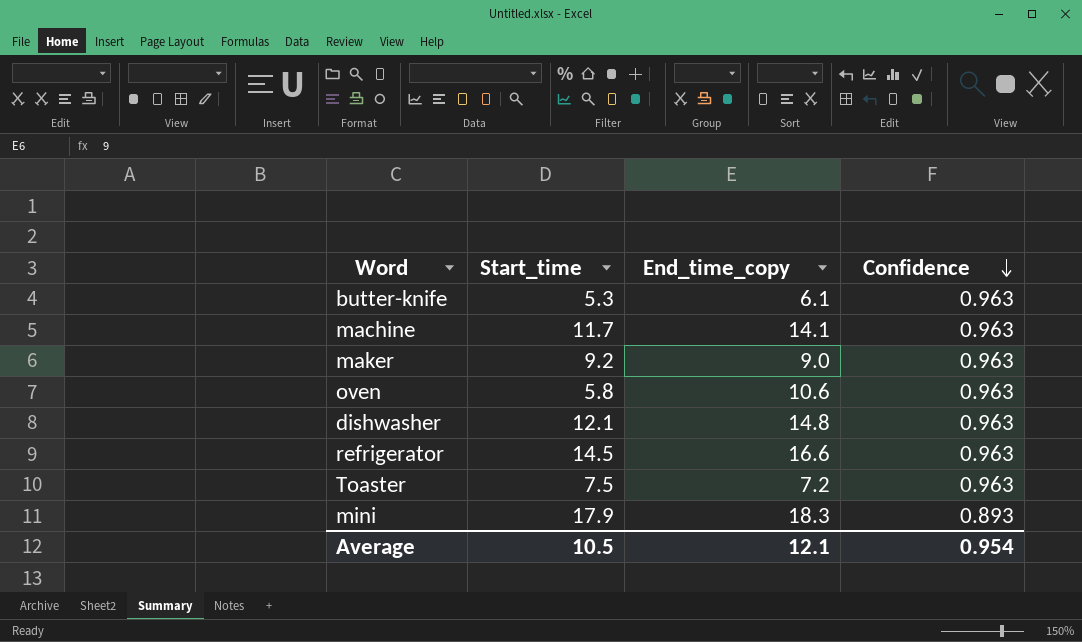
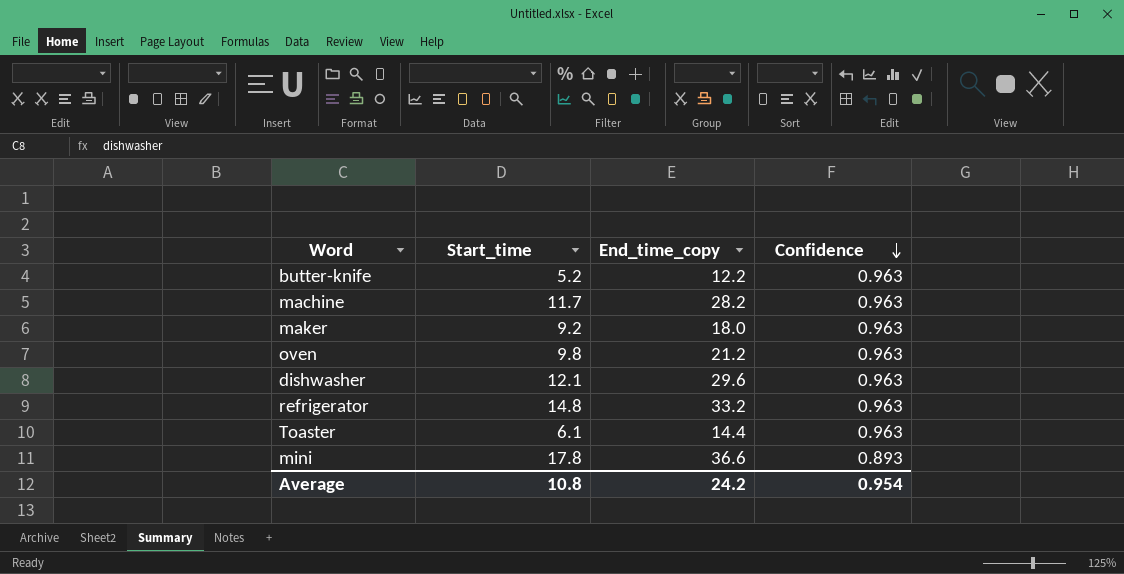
butter-knife | Start_time: 5.3 -> 5.2
butter-knife | End_time_copy: 6.1 -> 12.2
machine | End_time_copy: 14.1 -> 28.2
maker | End_time_copy: 9.0 -> 18.0
oven | Start_time: 5.8 -> 9.8
oven | End_time_copy: 10.6 -> 21.2
dishwasher | End_time_copy: 14.8 -> 29.6
refrigerator | Start_time: 14.5 -> 14.8
refrigerator | End_time_copy: 16.6 -> 33.2
Toaster | Start_time: 7.5 -> 6.1
Toaster | End_time_copy: 7.2 -> 14.4
mini | Start_time: 17.9 -> 17.8
mini | End_time_copy: 18.3 -> 36.6
Average | Start_time: 10.5 -> 10.8
Average | End_time_copy: 12.1 -> 24.2

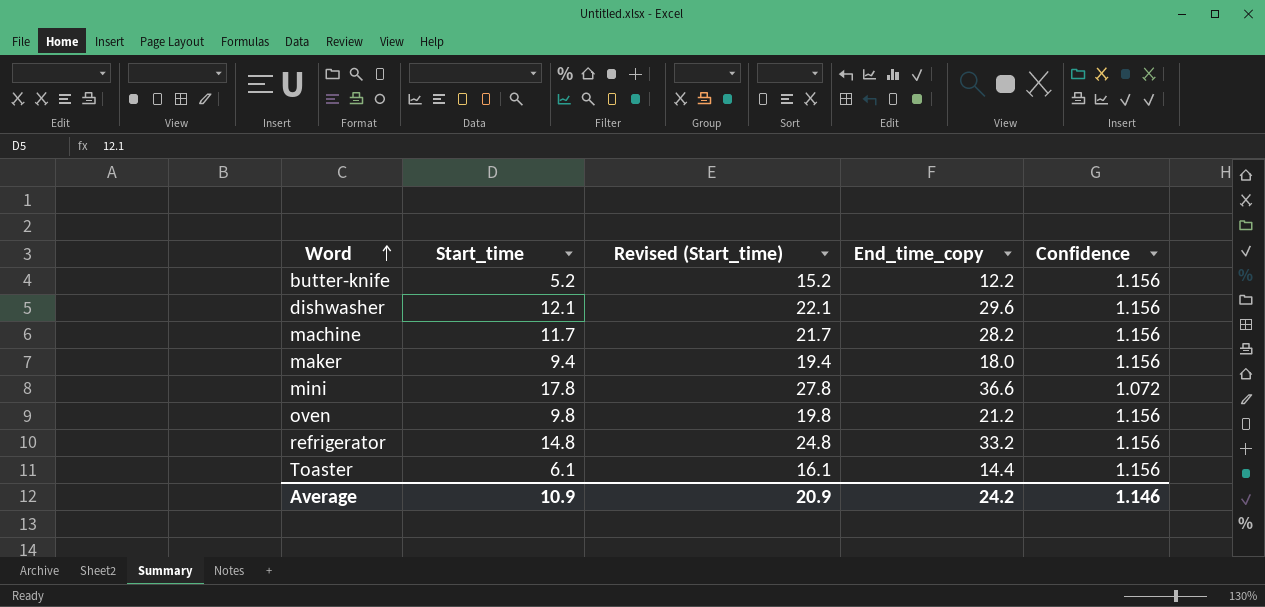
row order: Confidence descending -> Word ascending
column Revised (Start_time) | formula: none -> [Start_time] + 10
butter-knife | Confidence: 0.963 -> 1.156
dishwasher | Confidence: 0.963 -> 1.156
machine | Confidence: 0.963 -> 1.156
maker | Start_time: 9.2 -> 9.4
maker | Confidence: 0.963 -> 1.156
mini | Confidence: 0.893 -> 1.072
oven | Confidence: 0.963 -> 1.156
refrigerator | Confidence: 0.963 -> 1.156
Toaster | Confidence: 0.963 -> 1.156
Average | Start_time: 10.8 -> 10.9
Average | Confidence: 0.954 -> 1.146

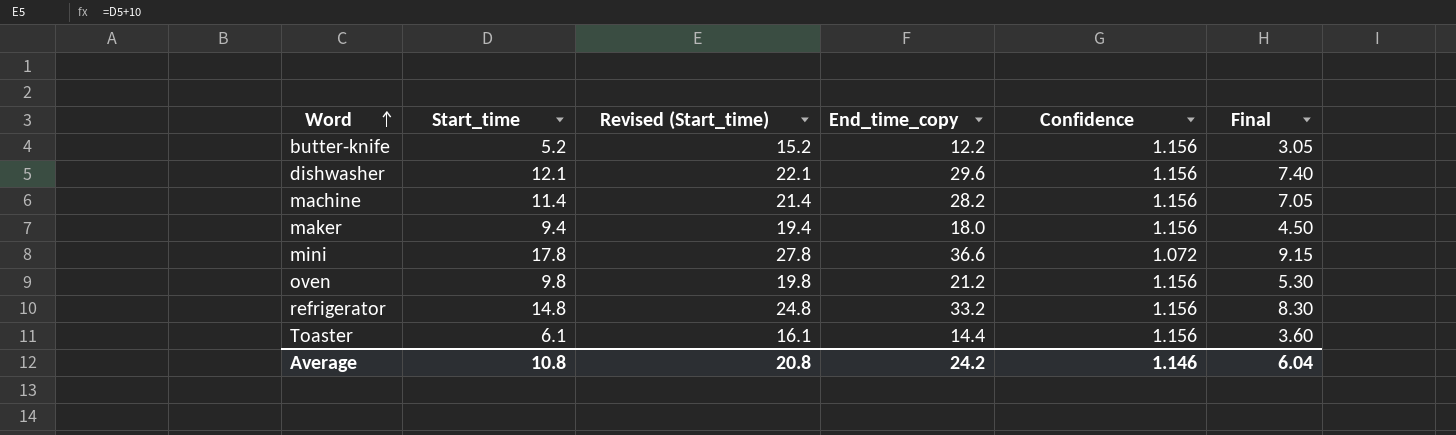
column Final | formula: none -> [End_time_copy] * 0.25
machine | Start_time: 11.7 -> 11.4
machine | Revised (Start_time): 21.7 -> 21.4
Average | Start_time: 10.9 -> 10.8
Average | Revised (Start_time): 20.9 -> 20.8

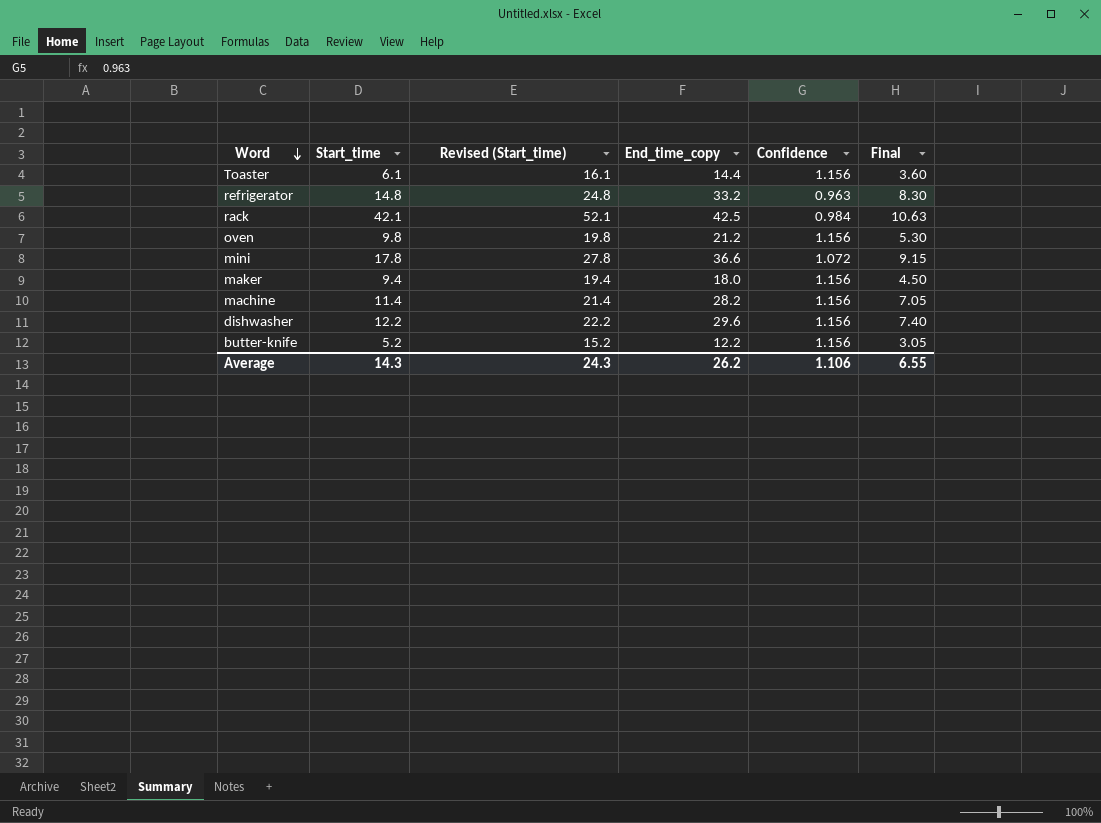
row order: Word ascending -> Word descending
refrigerator | Confidence: 1.156 -> 0.963
row rack: none -> 42.1 | 52.1 | 42.5 | 0.984 | 10.63
dishwasher | Start_time: 12.1 -> 12.2
dishwasher | Revised (Start_time): 22.1 -> 22.2
Average | Start_time: 10.8 -> 14.3
Average | Revised (Start_time): 20.8 -> 24.3
Average | End_time_copy: 24.2 -> 26.2
Average | Confidence: 1.146 -> 1.106
Average | Final: 6.04 -> 6.55

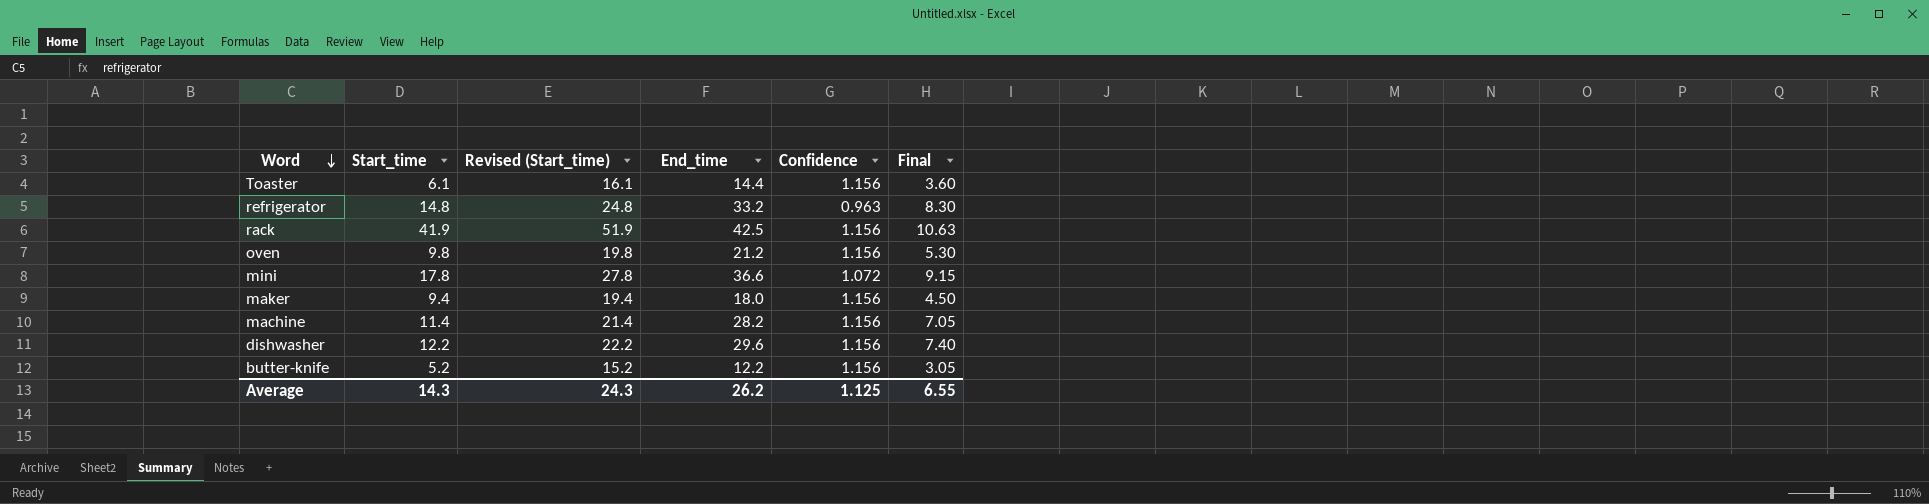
column name: End_time_copy -> End_time
rack | Start_time: 42.1 -> 41.9
rack | Revised (Start_time): 52.1 -> 51.9
rack | Confidence: 0.984 -> 1.156
Average | Confidence: 1.106 -> 1.125

